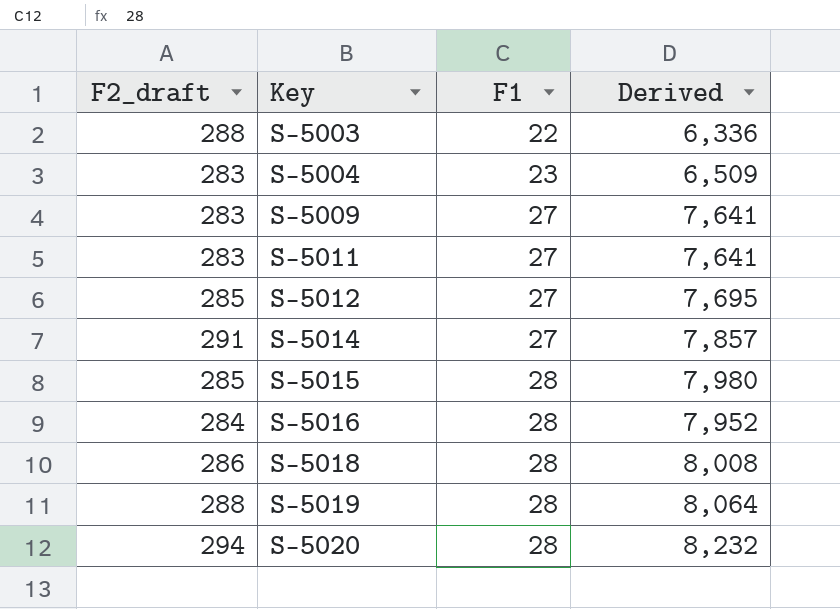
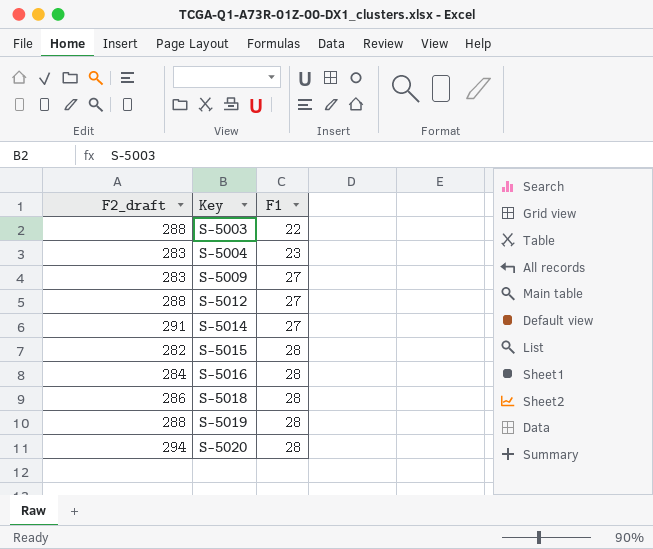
column Derived | formula: [F2_draft] * [F1] -> none
row S-5011: 283 | 27 | 7,641 -> none
S-5012 | F2_draft: 285 -> 288
S-5015 | F2_draft: 285 -> 282

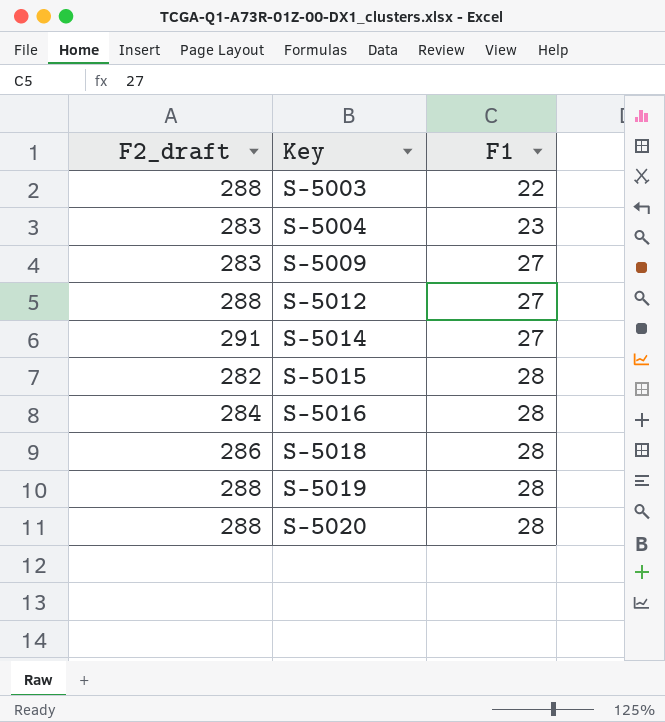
S-5020 | F2_draft: 294 -> 288

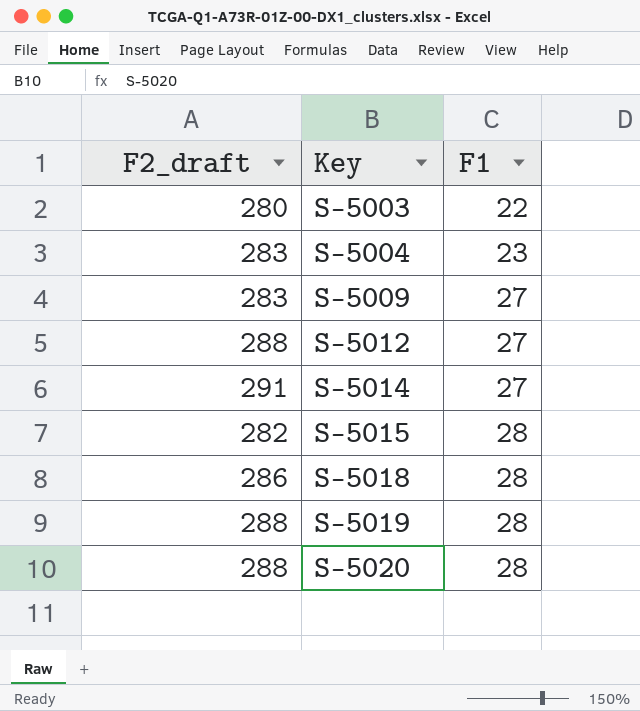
row S-5016: 284 | 28 -> none
S-5003 | F2_draft: 288 -> 280

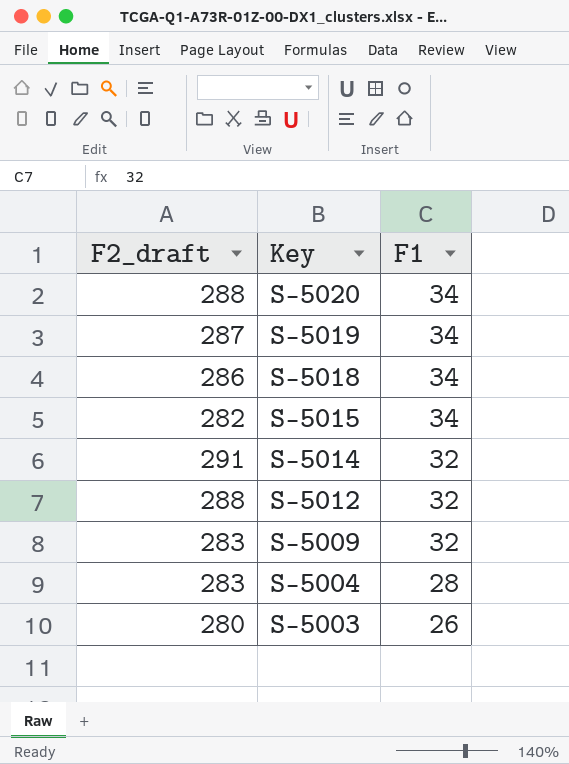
row order: Key ascending -> Key descending
S-5020 | F1: 28 -> 34
S-5019 | F2_draft: 288 -> 287
S-5019 | F1: 28 -> 34
S-5018 | F1: 28 -> 34
S-5015 | F1: 28 -> 34
S-5014 | F1: 27 -> 32
S-5012 | F1: 27 -> 32
S-5009 | F1: 27 -> 32
S-5004 | F1: 23 -> 28
S-5003 | F1: 22 -> 26

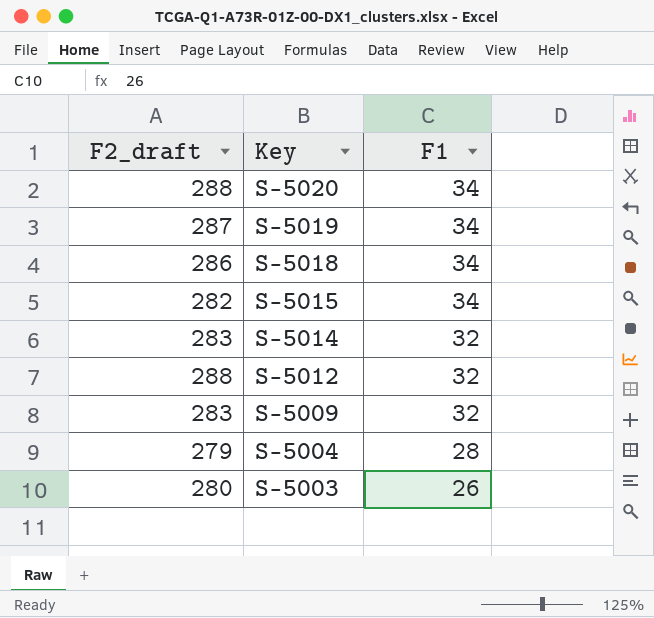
S-5014 | F2_draft: 291 -> 283
S-5004 | F2_draft: 283 -> 279

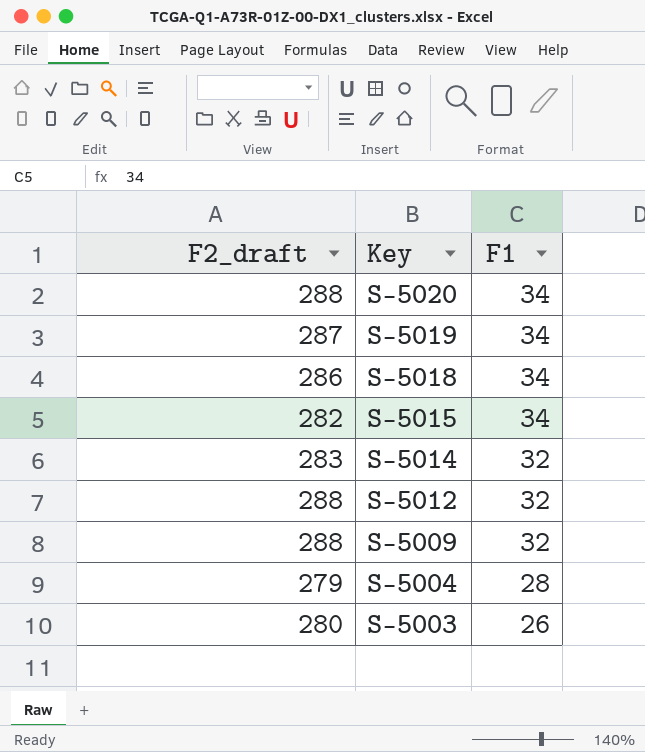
S-5009 | F2_draft: 283 -> 288

